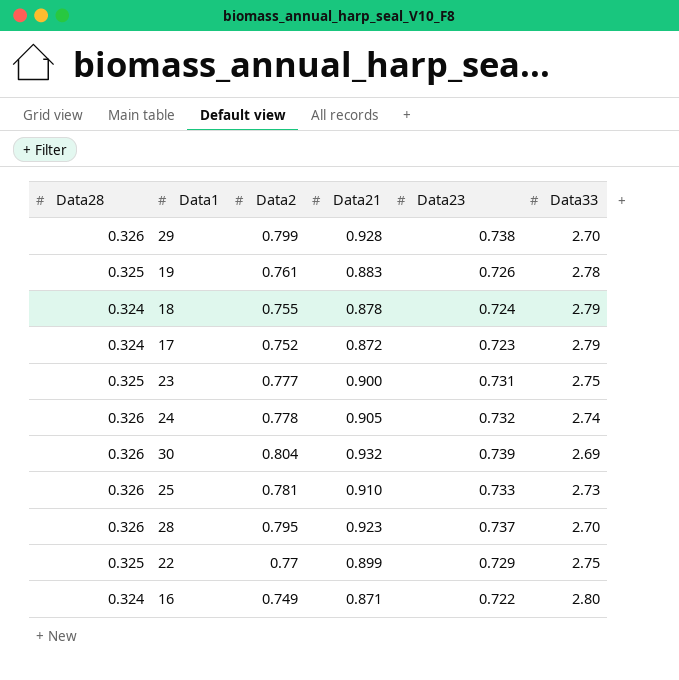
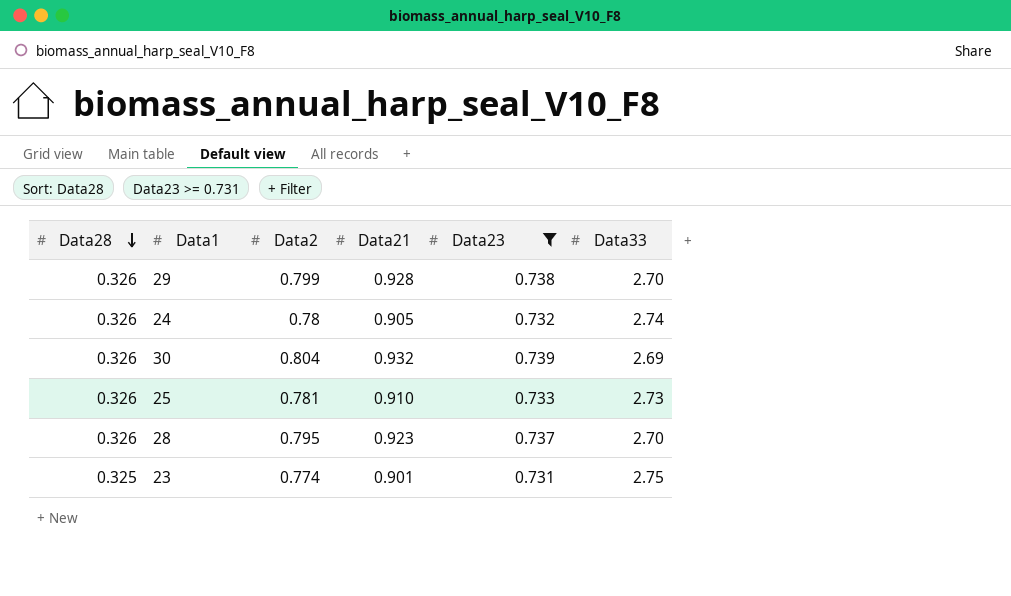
filter: none -> Data23 >= 0.731
row order: none -> Data28 descending
24 | Data2: 0.778 -> 0.78
23 | Data2: 0.777 -> 0.774
23 | Data21: 0.900 -> 0.901

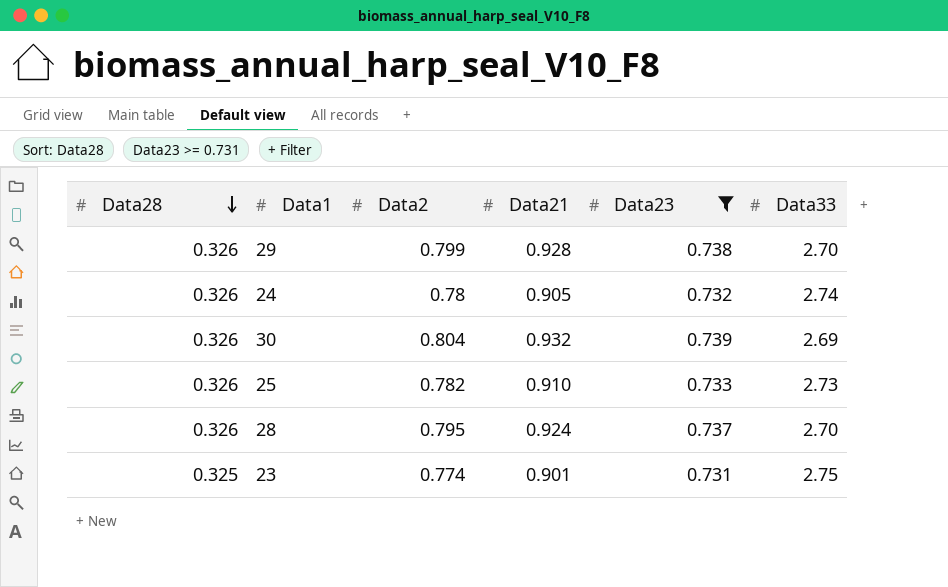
25 | Data2: 0.781 -> 0.782
28 | Data21: 0.923 -> 0.924

